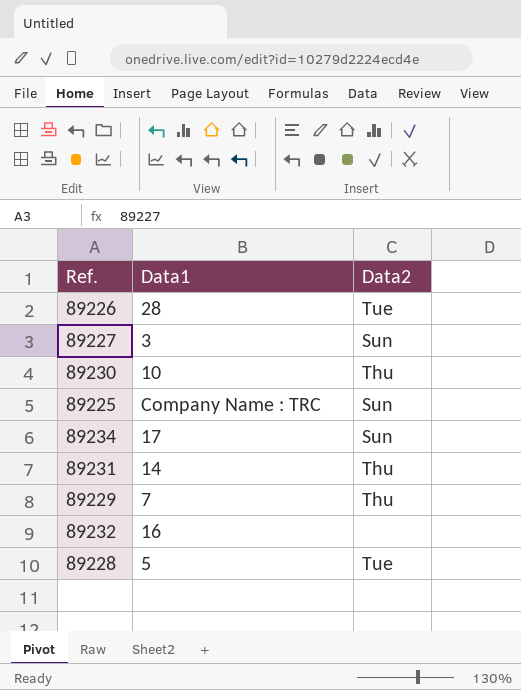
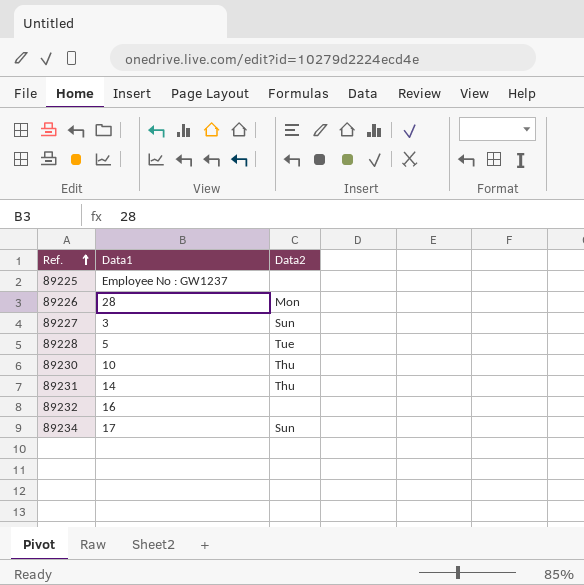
row order: none -> Ref. ascending
row 89229: 7 | Thu -> none
89225 | Data1: Company Name : TRC -> Employee No : GW1237
89225 | Data2: Sun -> none
89226 | Data2: Tue -> Mon

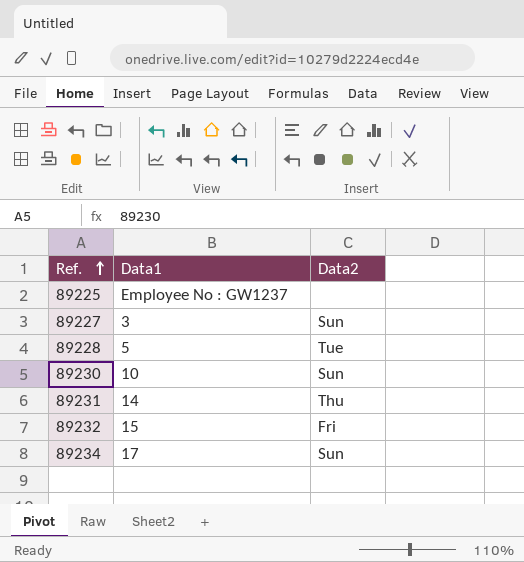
row 89226: 28 | Mon -> none
89230 | Data2: Thu -> Sun
89232 | Data1: 16 -> 15
89232 | Data2: none -> Fri

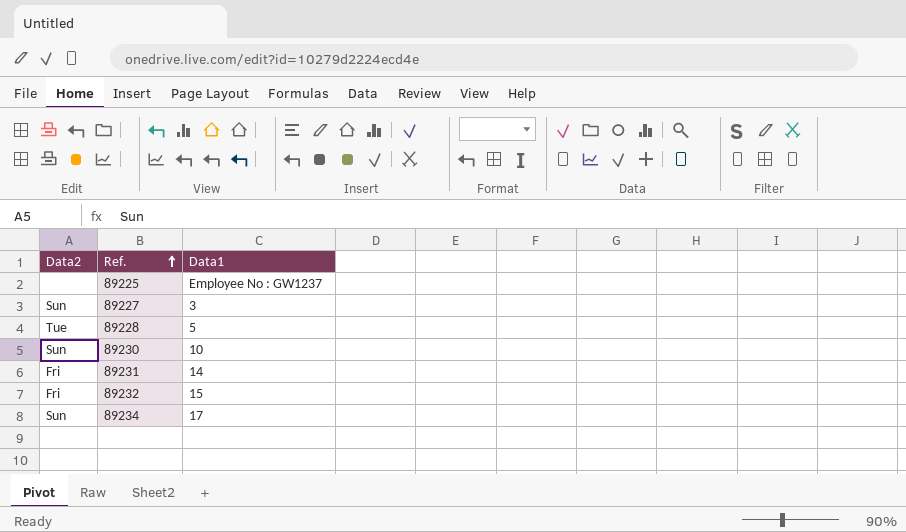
column Data2 | position: 3 -> 1
89231 | Data2: Thu -> Fri

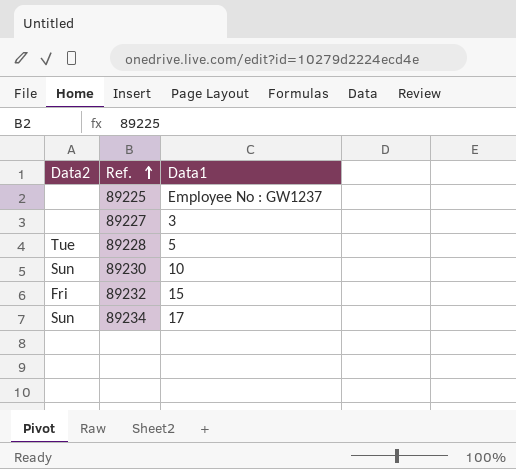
row 89231: Fri | 14 -> none
89227 | Data2: Sun -> none

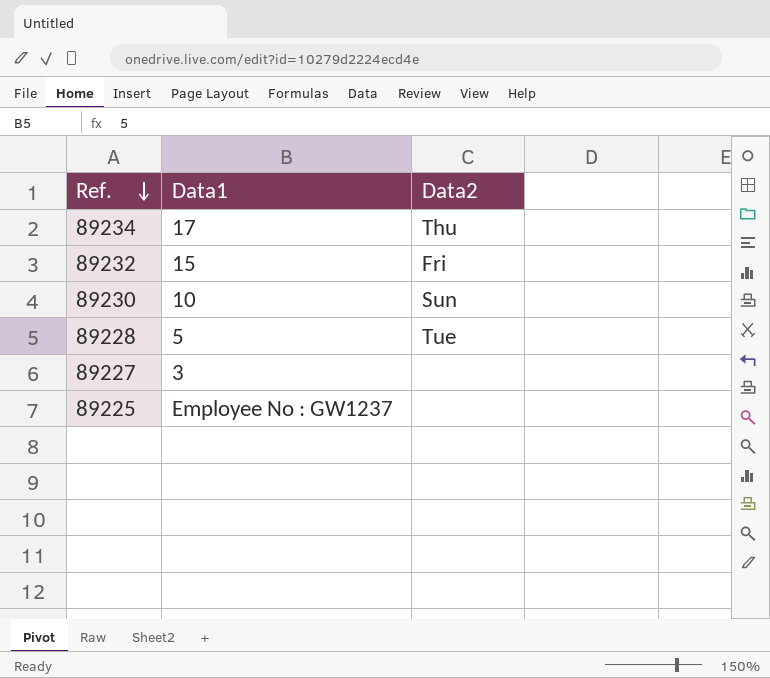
row order: Ref. ascending -> Ref. descending
column Data2 | position: 1 -> 3
89234 | Data2: Sun -> Thu

